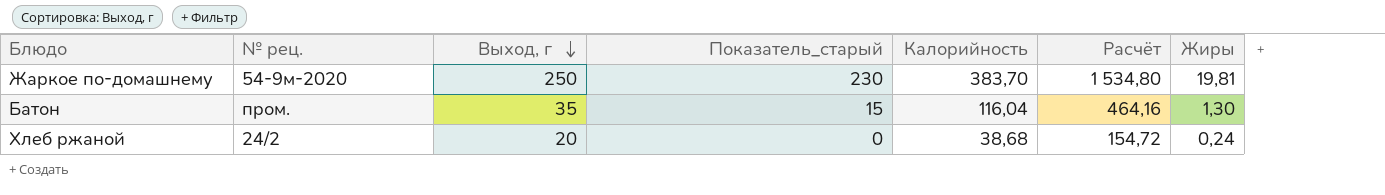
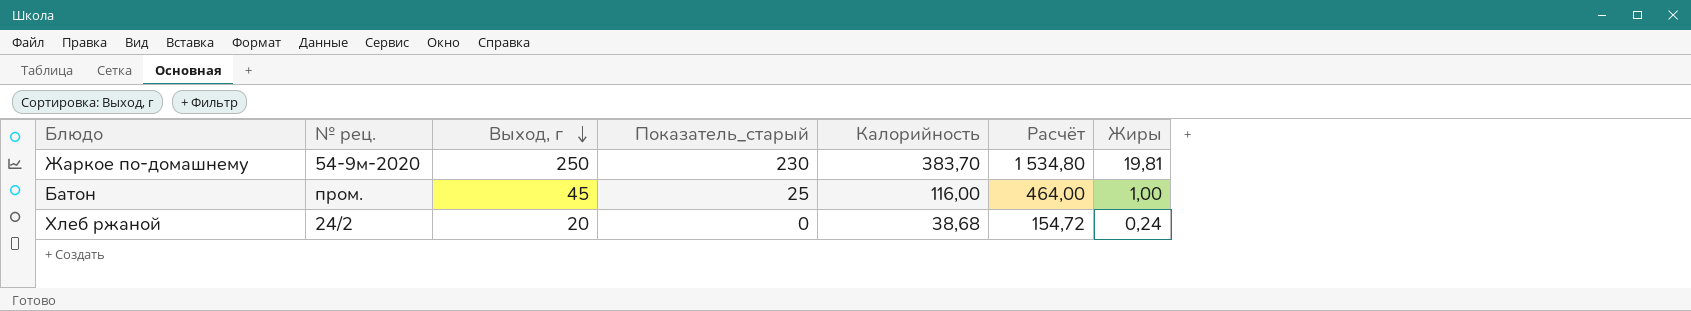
Батон | Выход, г: 35 -> 45
Батон | Показатель_старый: 15 -> 25
Батон | Калорийность: 116,04 -> 116,00
Батон | Расчёт: 464,16 -> 464,00
Батон | Жиры: 1,30 -> 1,00

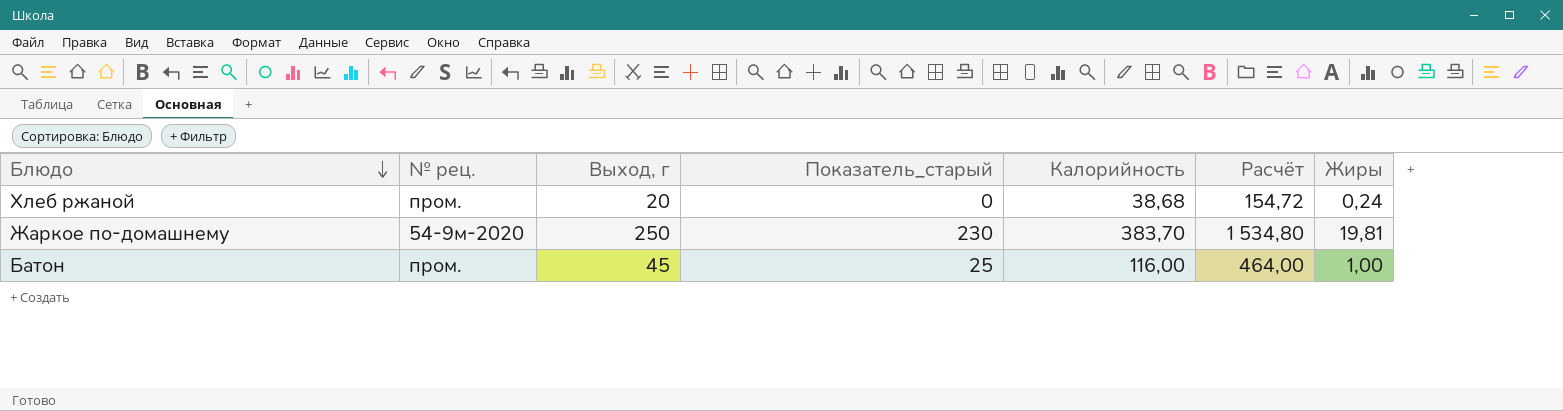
row order: Выход, г descending -> Блюдо descending
Хлеб ржаной | № рец.: 24/2 -> пром.

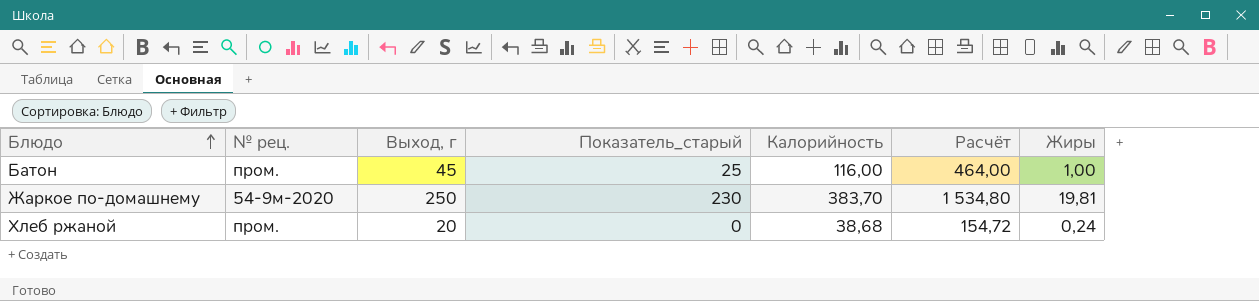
row order: Блюдо descending -> Блюдо ascending

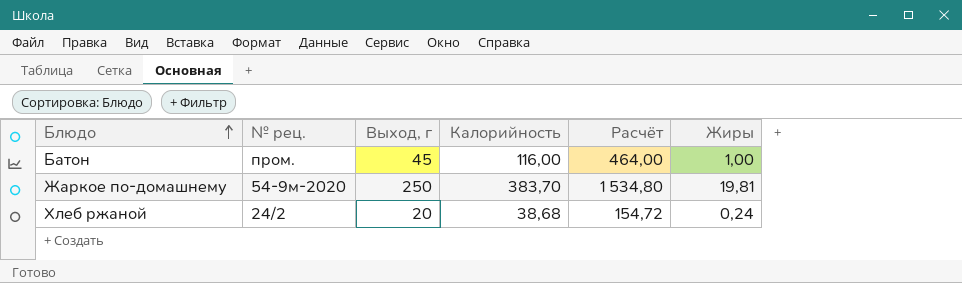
column Показатель_старый | formula: [Выход, г] - 20 -> none
Хлеб ржаной | № рец.: пром. -> 24/2

